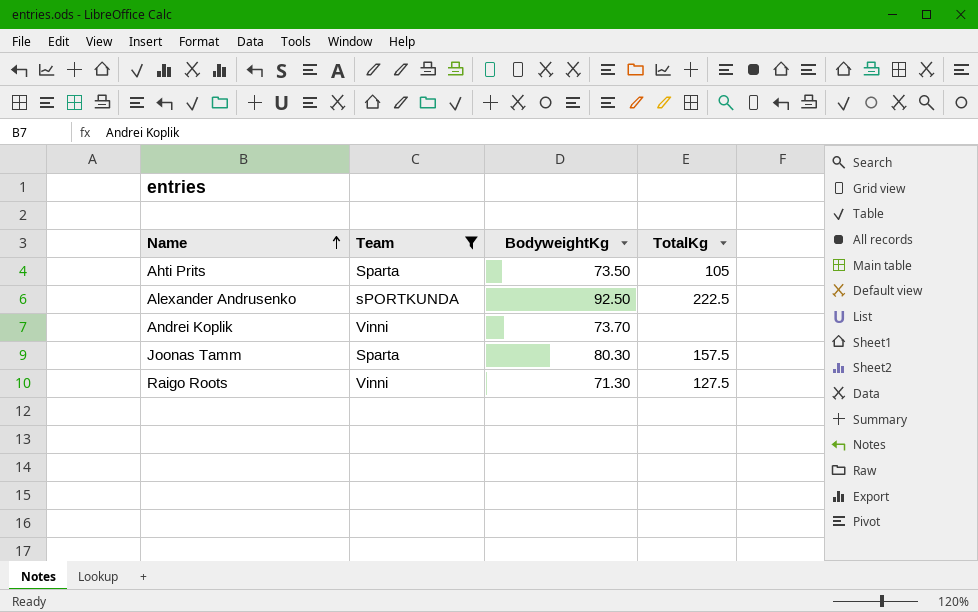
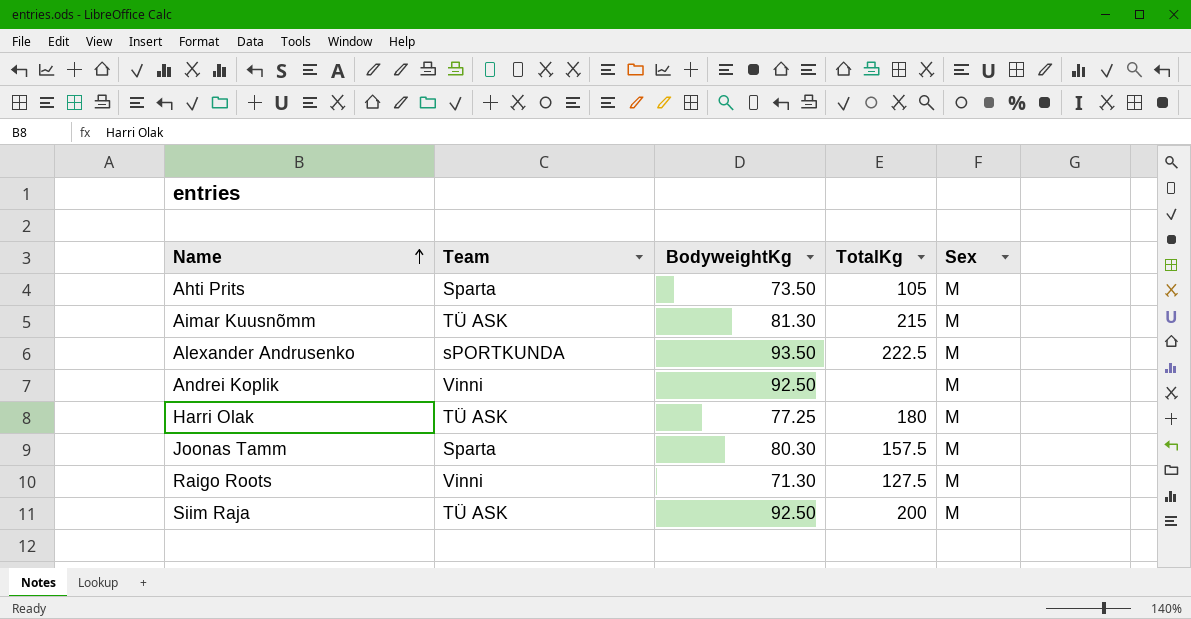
filter: Team != TÜ ASK -> none
column Sex | position: none -> 5
Alexander Andrusenko | BodyweightKg: 92.50 -> 93.50
Andrei Koplik | BodyweightKg: 73.70 -> 92.50

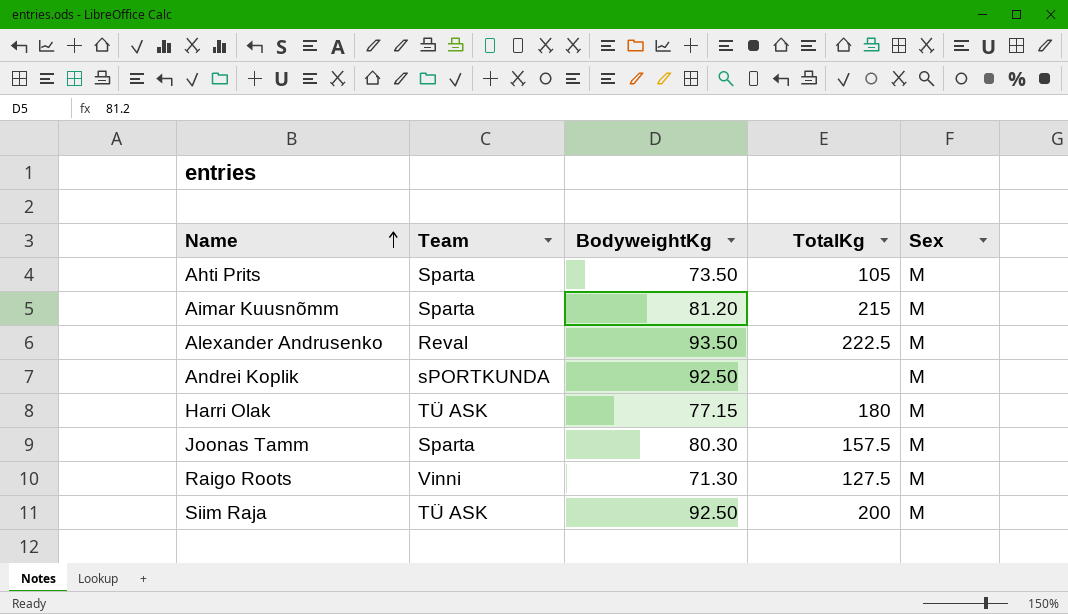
Aimar Kuusnõmm | Team: TÜ ASK -> Sparta
Aimar Kuusnõmm | BodyweightKg: 81.30 -> 81.20
Alexander Andrusenko | Team: sPORTKUNDA -> Reval
Andrei Koplik | Team: Vinni -> sPORTKUNDA
Harri Olak | BodyweightKg: 77.25 -> 77.15

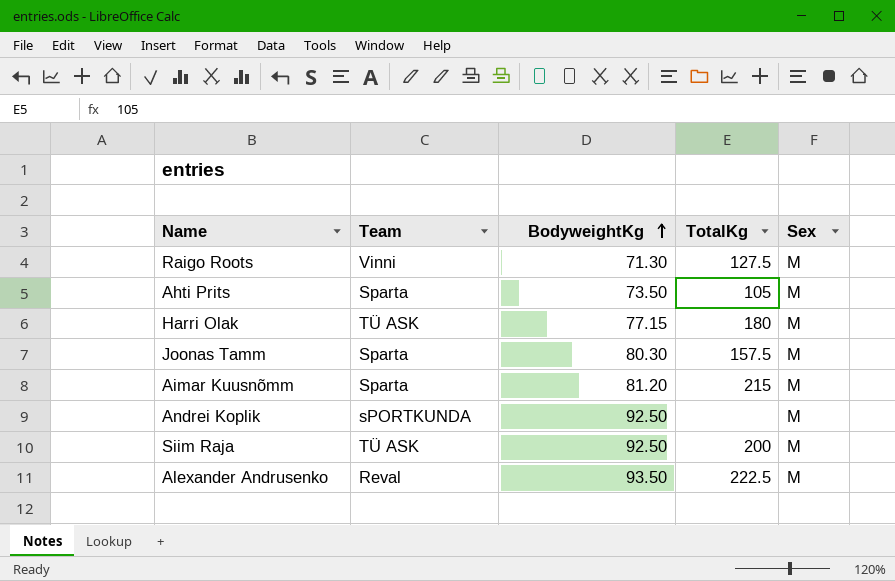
row order: Name ascending -> BodyweightKg ascending

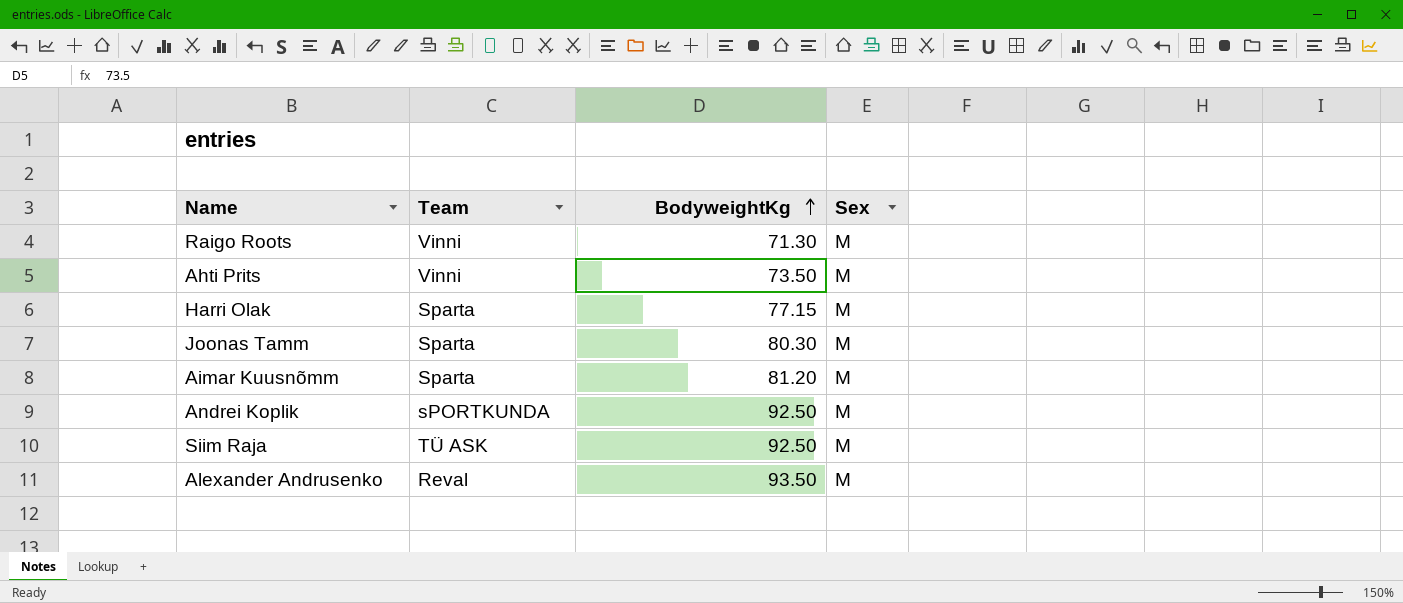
column TotalKg | position: 4 -> none
Ahti Prits | Team: Sparta -> Vinni
Harri Olak | Team: TÜ ASK -> Sparta

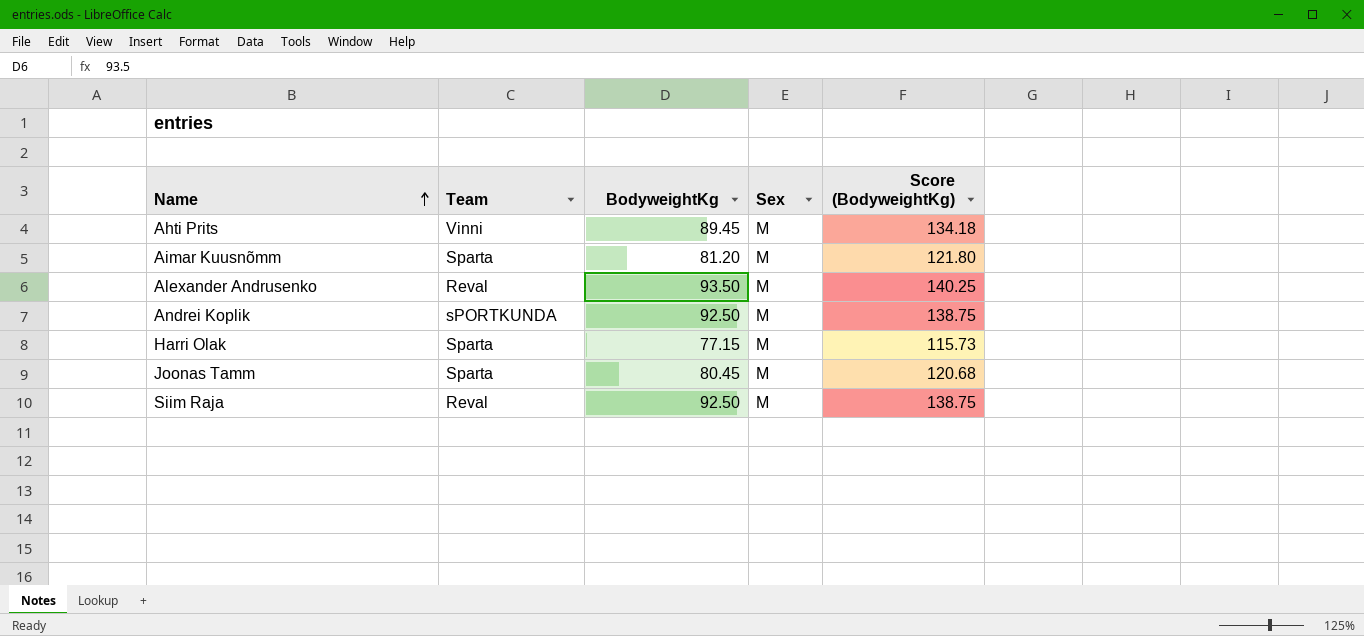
row order: BodyweightKg ascending -> Name ascending
column Score (BodyweightKg) | formula: none -> [BodyweightKg] * 1.5
row Raigo Roots: Vinni | 71.30 | M -> none
Ahti Prits | BodyweightKg: 73.50 -> 89.45
Joonas Tamm | BodyweightKg: 80.30 -> 80.45
Siim Raja | Team: TÜ ASK -> Reval

